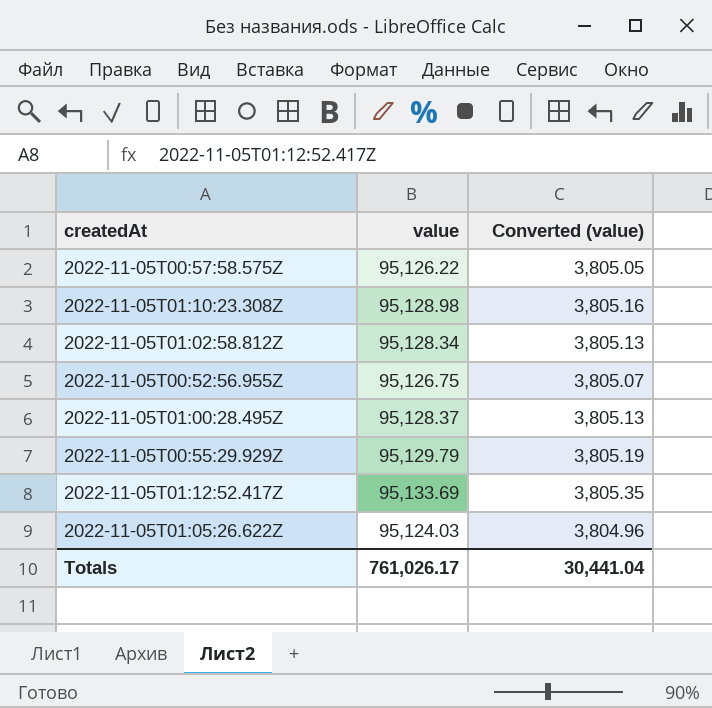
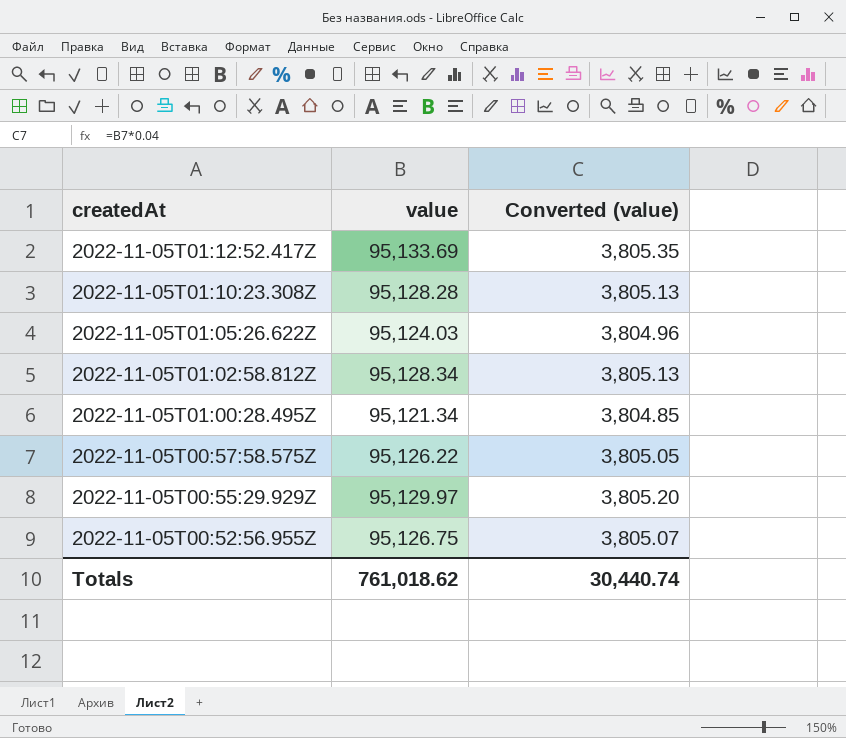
row order: none -> createdAt descending
2022-11-05T01:10:23.308Z | value: 95,128.98 -> 95,128.28
2022-11-05T01:10:23.308Z | Converted (value): 3,805.16 -> 3,805.13
2022-11-05T01:00:28.495Z | value: 95,128.37 -> 95,121.34
2022-11-05T01:00:28.495Z | Converted (value): 3,805.13 -> 3,804.85
2022-11-05T00:55:29.929Z | value: 95,129.79 -> 95,129.97
2022-11-05T00:55:29.929Z | Converted (value): 3,805.19 -> 3,805.20
Totals | value: 761,026.17 -> 761,018.62
Totals | Converted (value): 30,441.04 -> 30,440.74

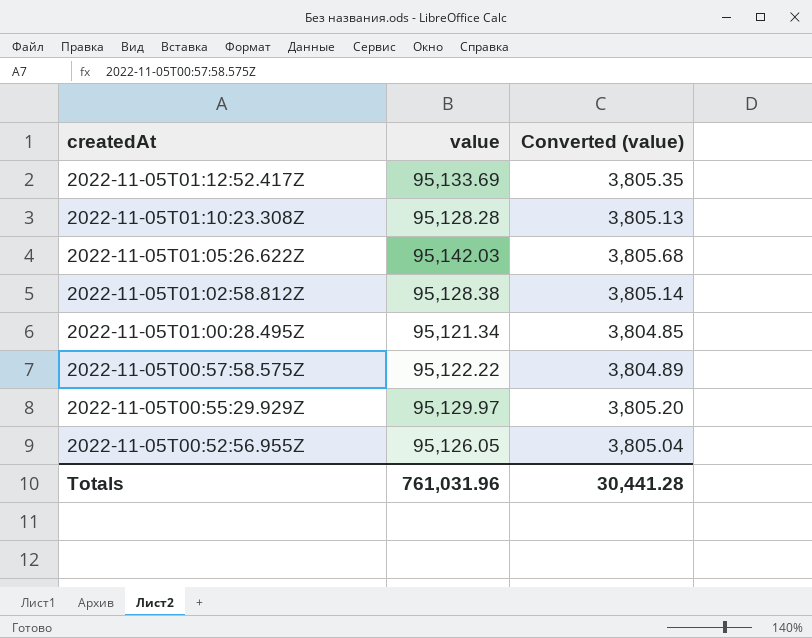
2022-11-05T01:05:26.622Z | value: 95,124.03 -> 95,142.03
2022-11-05T01:05:26.622Z | Converted (value): 3,804.96 -> 3,805.68
2022-11-05T01:02:58.812Z | value: 95,128.34 -> 95,128.38
2022-11-05T01:02:58.812Z | Converted (value): 3,805.13 -> 3,805.14
2022-11-05T00:57:58.575Z | value: 95,126.22 -> 95,122.22
2022-11-05T00:57:58.575Z | Converted (value): 3,805.05 -> 3,804.89
2022-11-05T00:52:56.955Z | value: 95,126.75 -> 95,126.05
2022-11-05T00:52:56.955Z | Converted (value): 3,805.07 -> 3,805.04
Totals | value: 761,018.62 -> 761,031.96
Totals | Converted (value): 30,440.74 -> 30,441.28

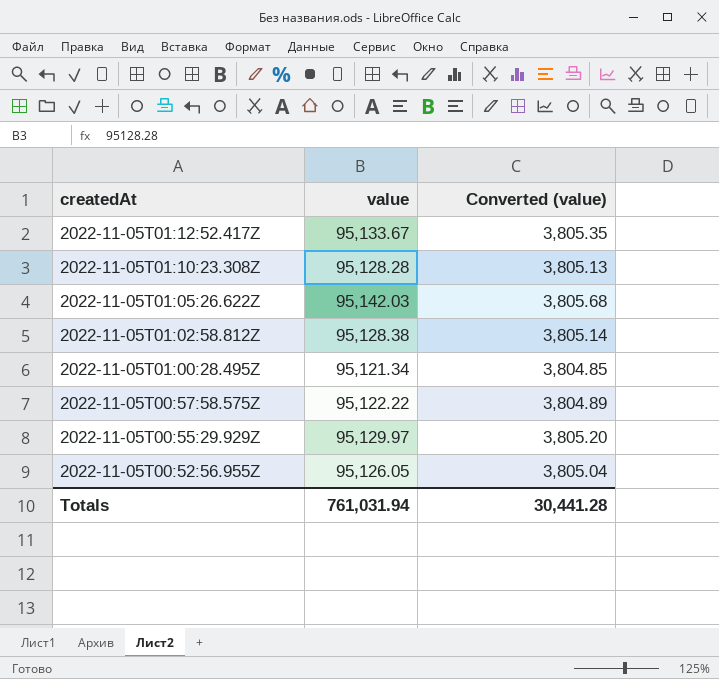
2022-11-05T01:12:52.417Z | value: 95,133.69 -> 95,133.67
Totals | value: 761,031.96 -> 761,031.94

